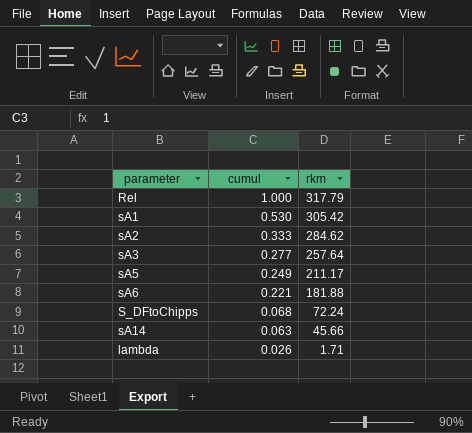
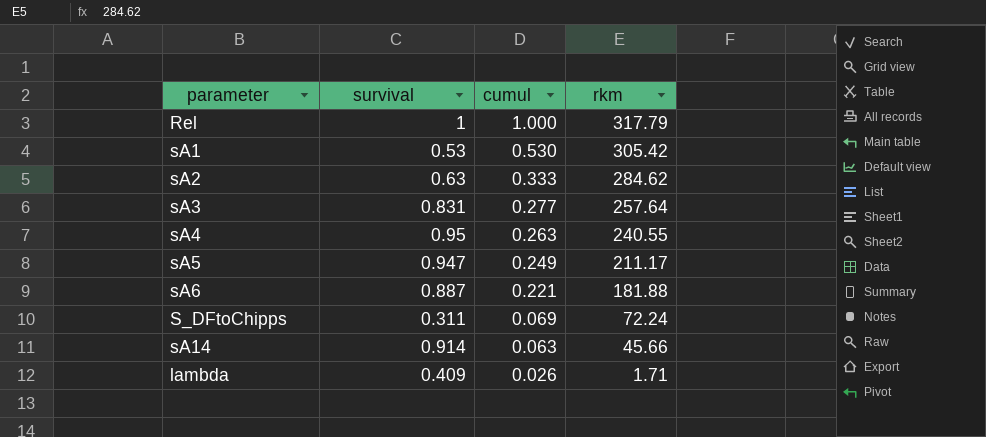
column survival | position: none -> 2
row sA4: none -> 0.95 | 0.263 | 240.55
S_DFtoChipps | cumul: 0.068 -> 0.069

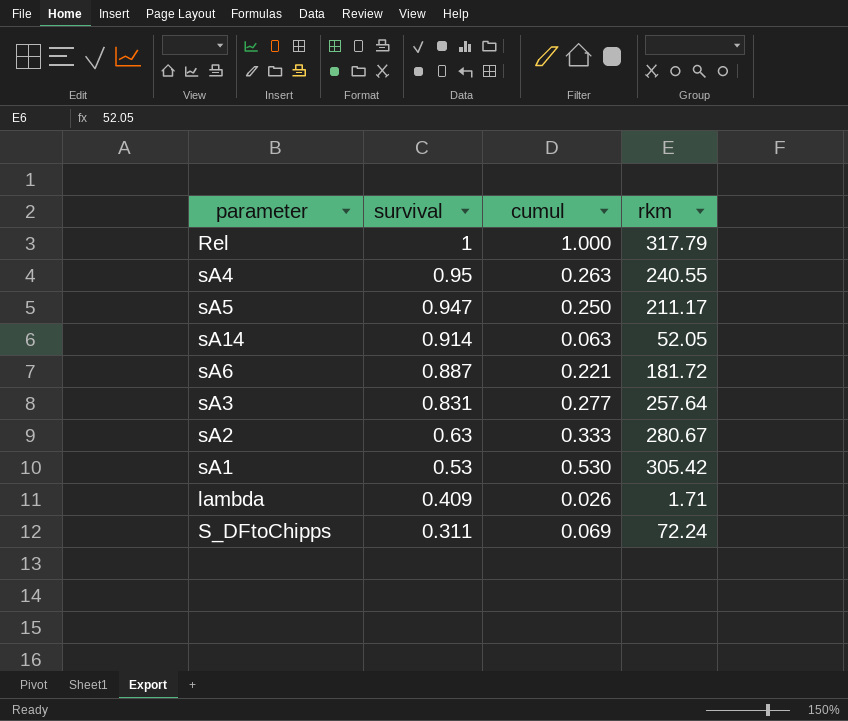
row order: cumul descending -> survival descending
sA5 | cumul: 0.249 -> 0.250
sA14 | rkm: 45.66 -> 52.05
sA6 | rkm: 181.88 -> 181.72
sA2 | rkm: 284.62 -> 280.67

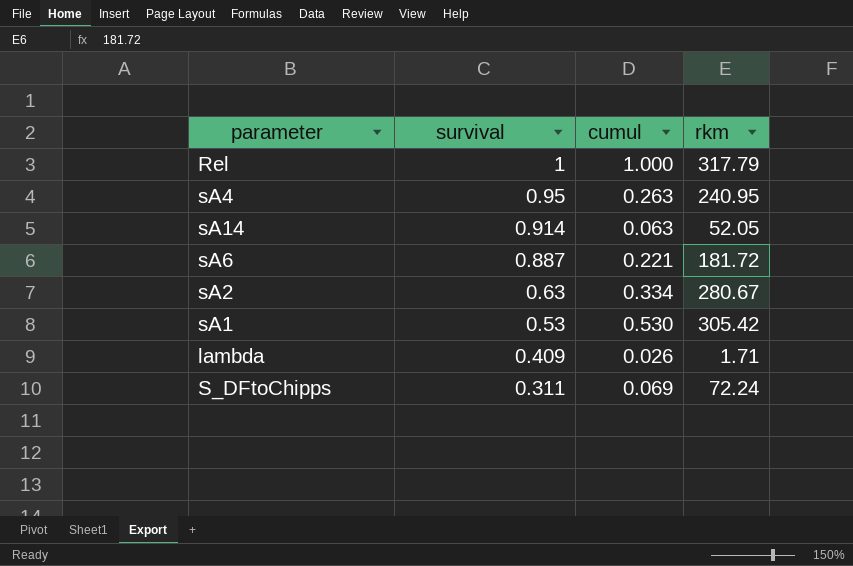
row sA5: 0.947 | 0.250 | 211.17 -> none
row sA3: 0.831 | 0.277 | 257.64 -> none
sA4 | rkm: 240.55 -> 240.95
sA2 | cumul: 0.333 -> 0.334

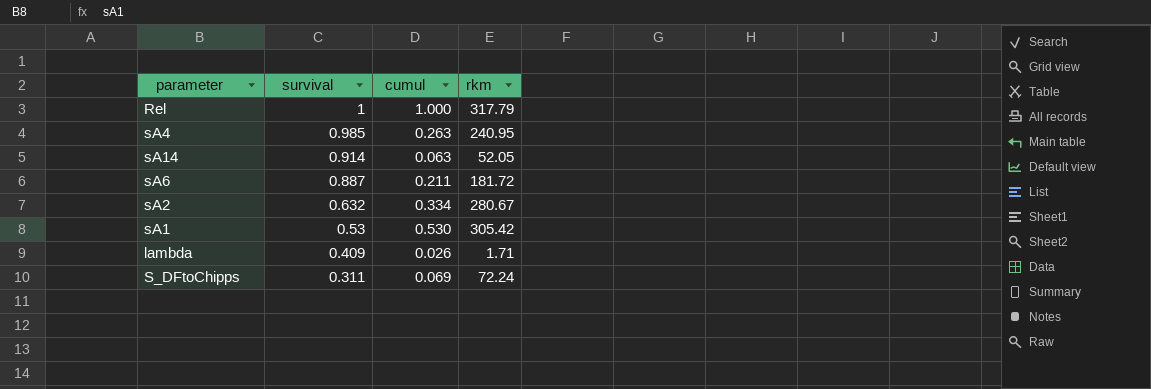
sA4 | survival: 0.95 -> 0.985
sA6 | cumul: 0.221 -> 0.211
sA2 | survival: 0.63 -> 0.632

